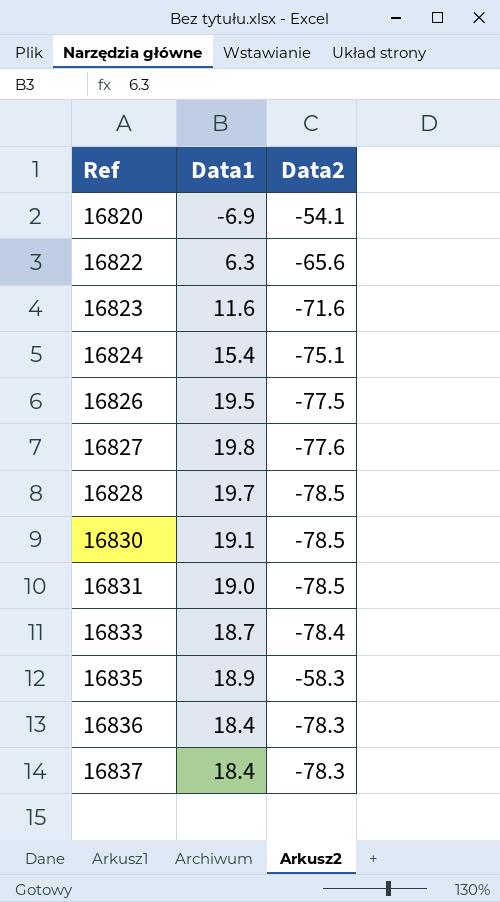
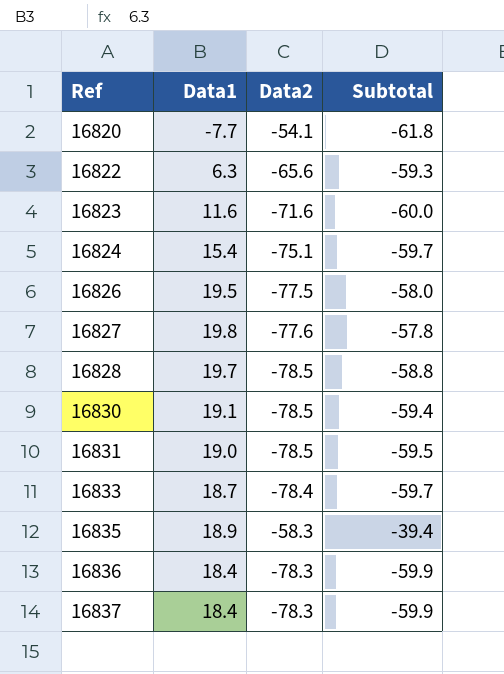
column Subtotal | formula: none -> [Data1] + [Data2]
16820 | Data1: -6.9 -> -7.7

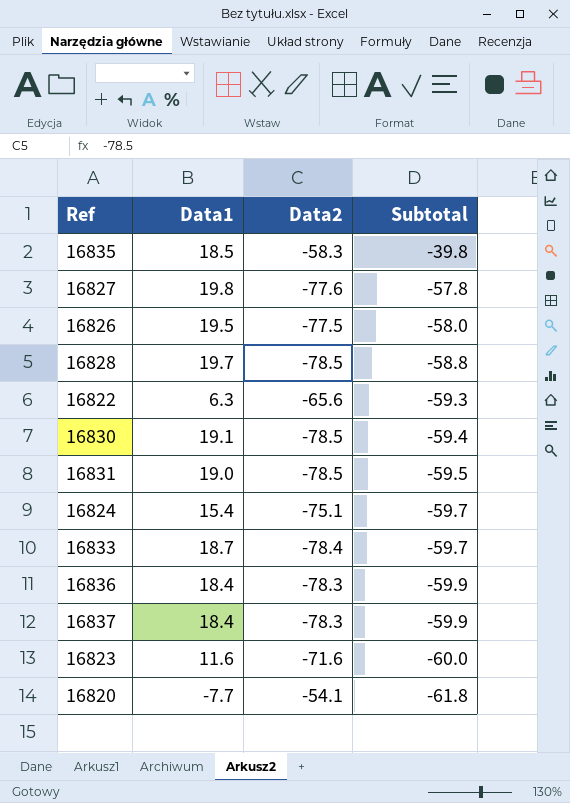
row order: Ref ascending -> Subtotal descending
16835 | Data1: 18.9 -> 18.5
16835 | Subtotal: -39.4 -> -39.8

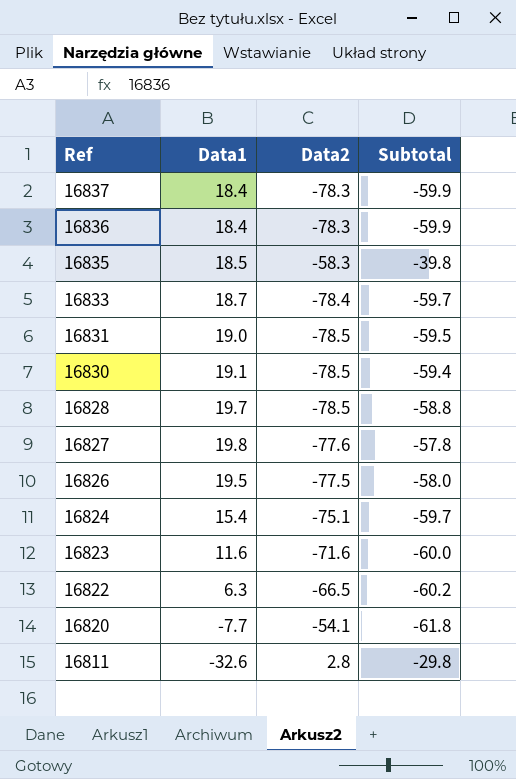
row order: Subtotal descending -> Ref descending
16822 | Data2: -65.6 -> -66.5
16822 | Subtotal: -59.3 -> -60.2
row 16811: none -> -32.6 | 2.8 | -29.8

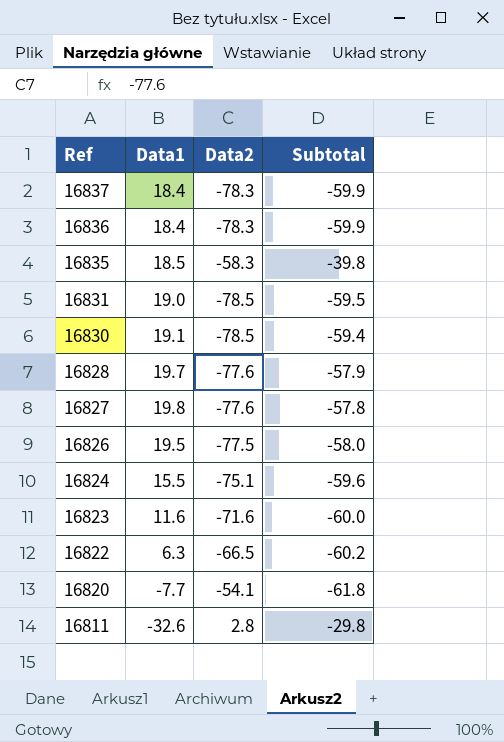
row 16833: 18.7 | -78.4 | -59.7 -> none
16828 | Data2: -78.5 -> -77.6
16828 | Subtotal: -58.8 -> -57.9
16824 | Data1: 15.4 -> 15.5
16824 | Subtotal: -59.7 -> -59.6

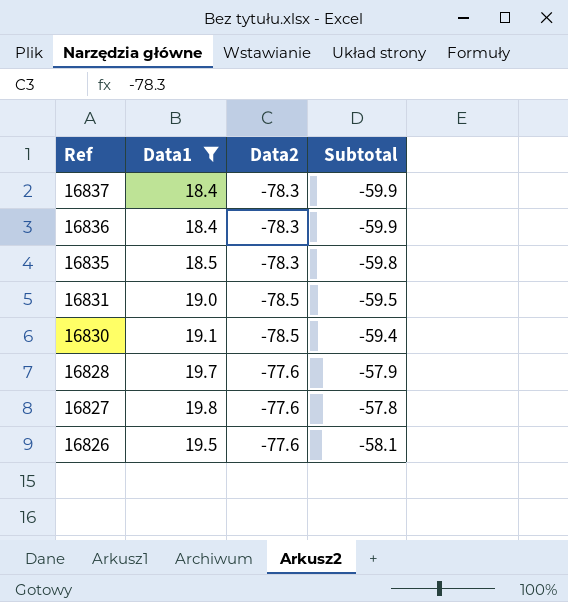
filter: none -> Data1 >= 18.4
16835 | Data2: -58.3 -> -78.3
16835 | Subtotal: -39.8 -> -59.8
16826 | Data2: -77.5 -> -77.6
16826 | Subtotal: -58.0 -> -58.1

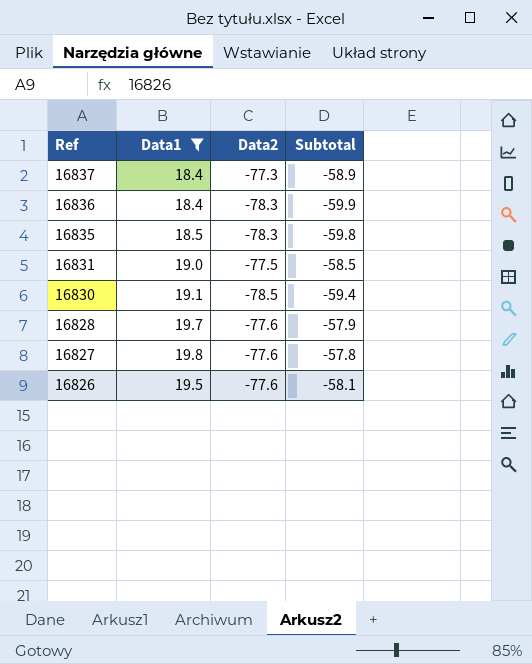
16837 | Data2: -78.3 -> -77.3
16837 | Subtotal: -59.9 -> -58.9
16831 | Data2: -78.5 -> -77.5
16831 | Subtotal: -59.5 -> -58.5

